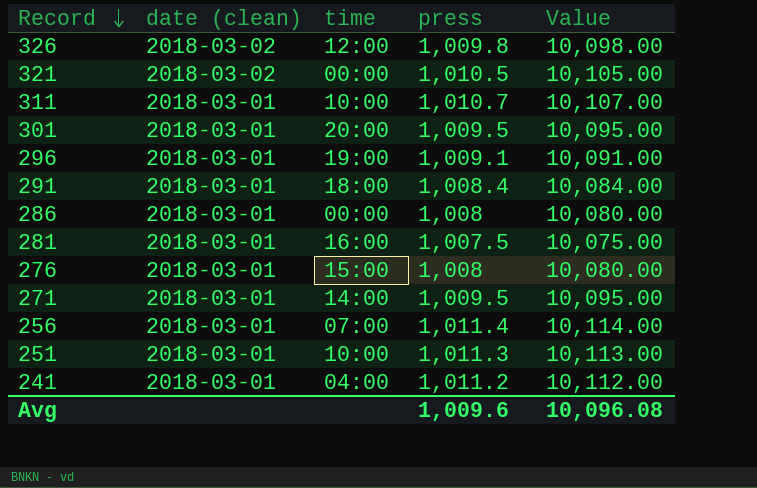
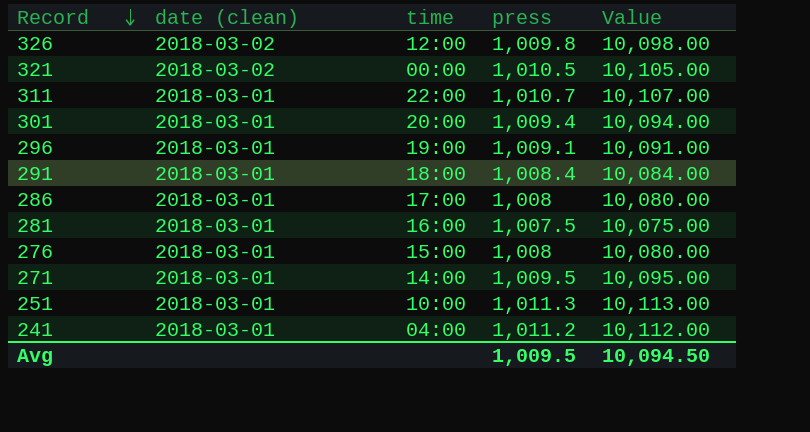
row 256: 2018-03-01 | 07:00 | 1,011.4 | 10,114.00 -> none
311 | time: 10:00 -> 22:00
301 | press: 1,009.5 -> 1,009.4
301 | Value: 10,095.00 -> 10,094.00
286 | time: 00:00 -> 17:00
Avg | press: 1,009.6 -> 1,009.5
Avg | Value: 10,096.08 -> 10,094.50

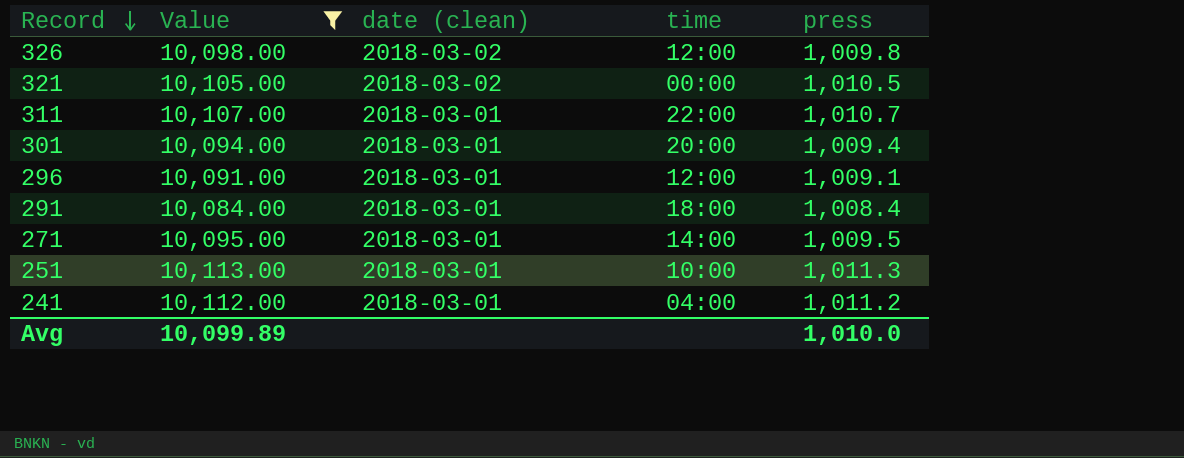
filter: none -> Value >= 10,084.00
column Value | position: 5 -> 2
296 | time: 19:00 -> 12:00
Avg | Value: 10,094.50 -> 10,099.89
Avg | press: 1,009.5 -> 1,010.0

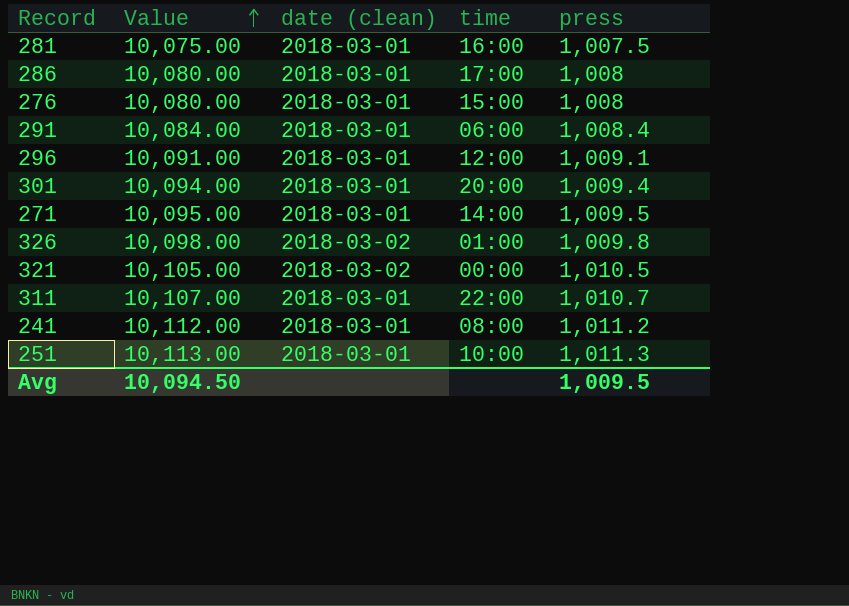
filter: Value >= 10,084.00 -> none
row order: Record descending -> Value ascending
291 | time: 18:00 -> 06:00
326 | time: 12:00 -> 01:00
241 | time: 04:00 -> 08:00
Avg | Value: 10,099.89 -> 10,094.50
Avg | press: 1,010.0 -> 1,009.5

